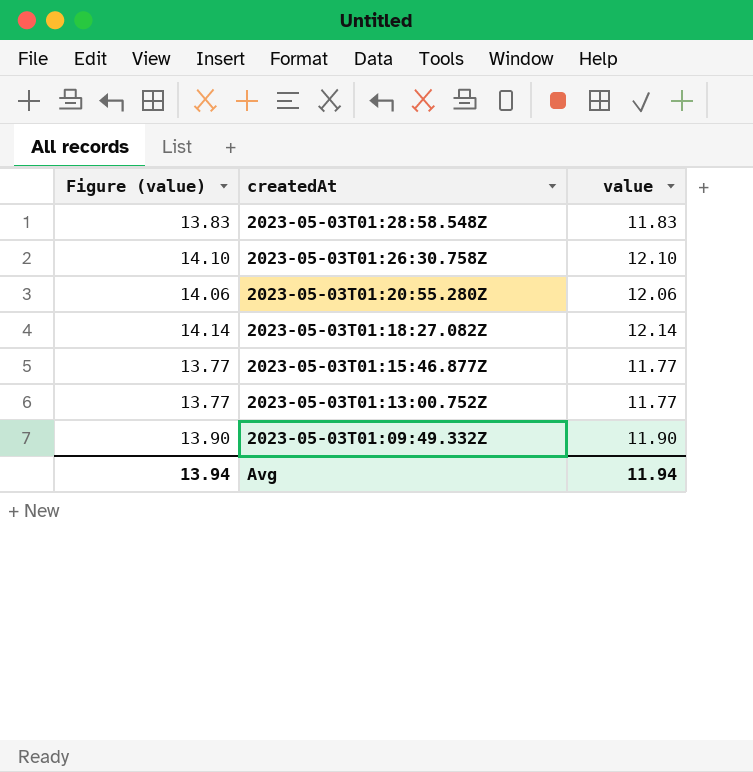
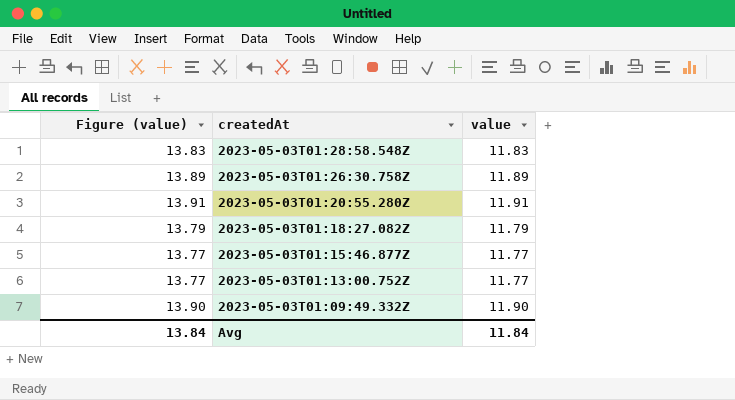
2023-05-03T01:26:30.758Z | Figure (value): 14.10 -> 13.89
2023-05-03T01:26:30.758Z | value: 12.10 -> 11.89
2023-05-03T01:20:55.280Z | Figure (value): 14.06 -> 13.91
2023-05-03T01:20:55.280Z | value: 12.06 -> 11.91
2023-05-03T01:18:27.082Z | Figure (value): 14.14 -> 13.79
2023-05-03T01:18:27.082Z | value: 12.14 -> 11.79
Avg | Figure (value): 13.94 -> 13.84
Avg | value: 11.94 -> 11.84

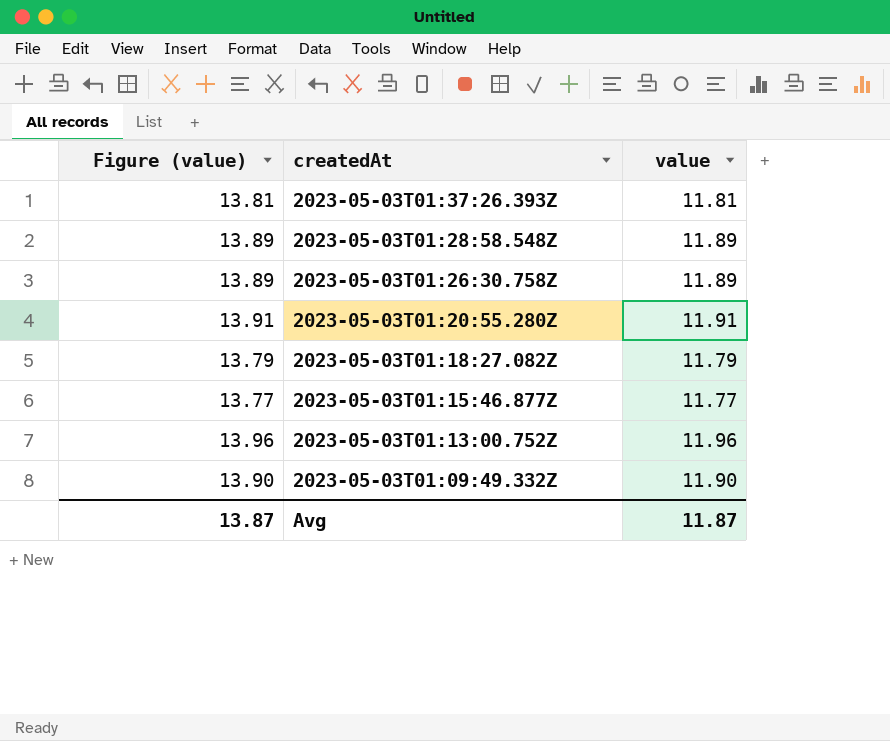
row 2023-05-03T01:37:26.393Z: none -> 13.81 | 11.81
2023-05-03T01:28:58.548Z | Figure (value): 13.83 -> 13.89
2023-05-03T01:28:58.548Z | value: 11.83 -> 11.89
2023-05-03T01:13:00.752Z | Figure (value): 13.77 -> 13.96
2023-05-03T01:13:00.752Z | value: 11.77 -> 11.96
Avg | Figure (value): 13.84 -> 13.87
Avg | value: 11.84 -> 11.87

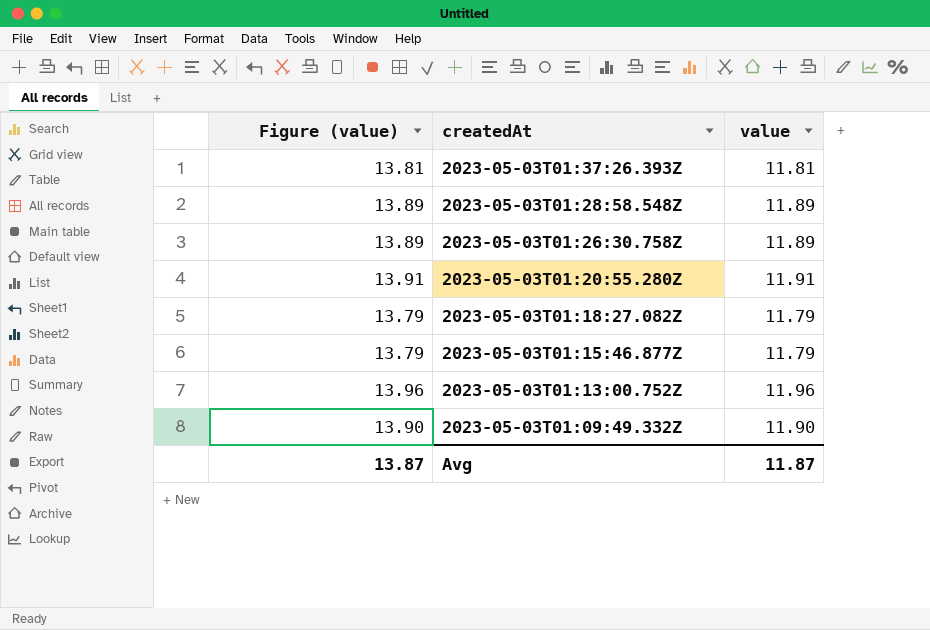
2023-05-03T01:15:46.877Z | Figure (value): 13.77 -> 13.79
2023-05-03T01:15:46.877Z | value: 11.77 -> 11.79

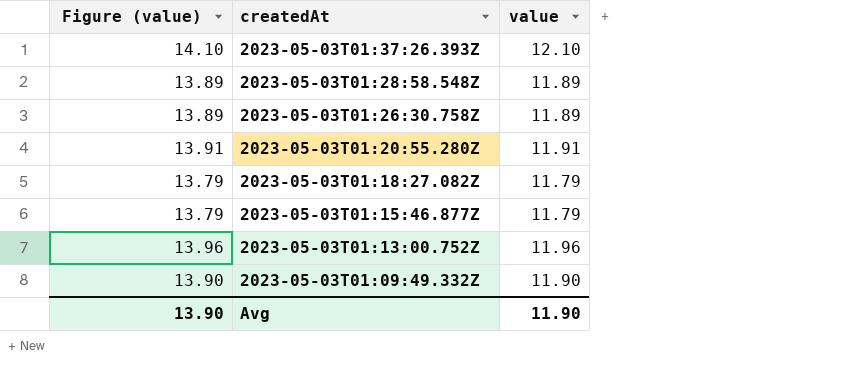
2023-05-03T01:37:26.393Z | Figure (value): 13.81 -> 14.10
2023-05-03T01:37:26.393Z | value: 11.81 -> 12.10
Avg | Figure (value): 13.87 -> 13.90
Avg | value: 11.87 -> 11.90

